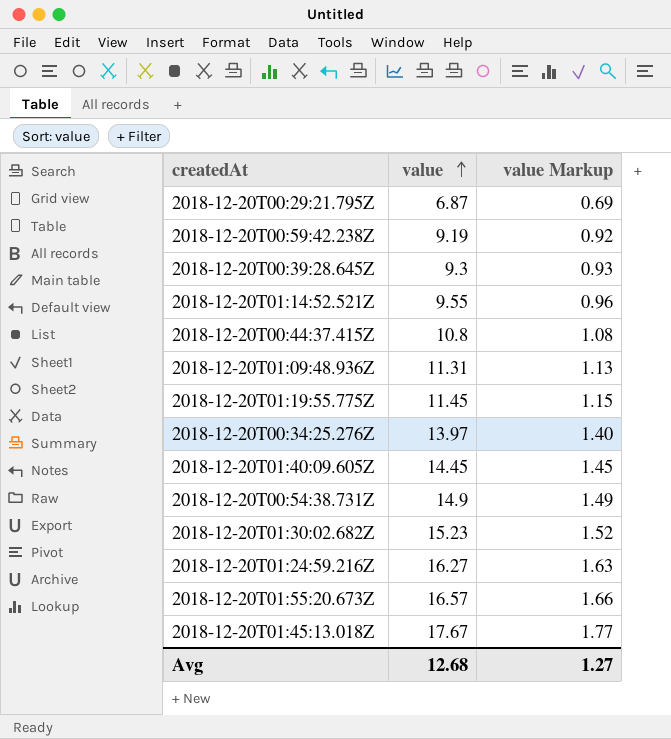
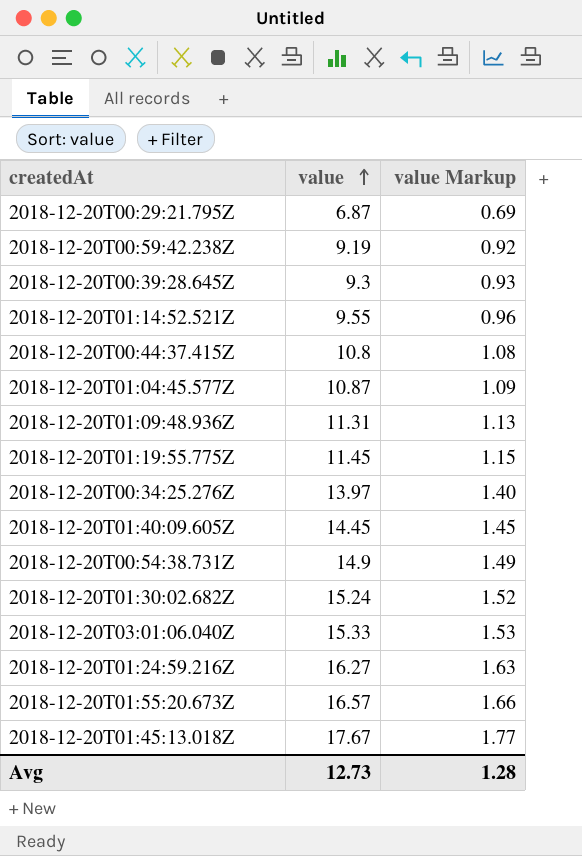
row 2018-12-20T01:04:45.577Z: none -> 10.87 | 1.09
2018-12-20T01:30:02.682Z | value: 15.23 -> 15.24
row 2018-12-20T03:01:06.040Z: none -> 15.33 | 1.53
Avg | value: 12.68 -> 12.73
Avg | value Markup: 1.27 -> 1.28

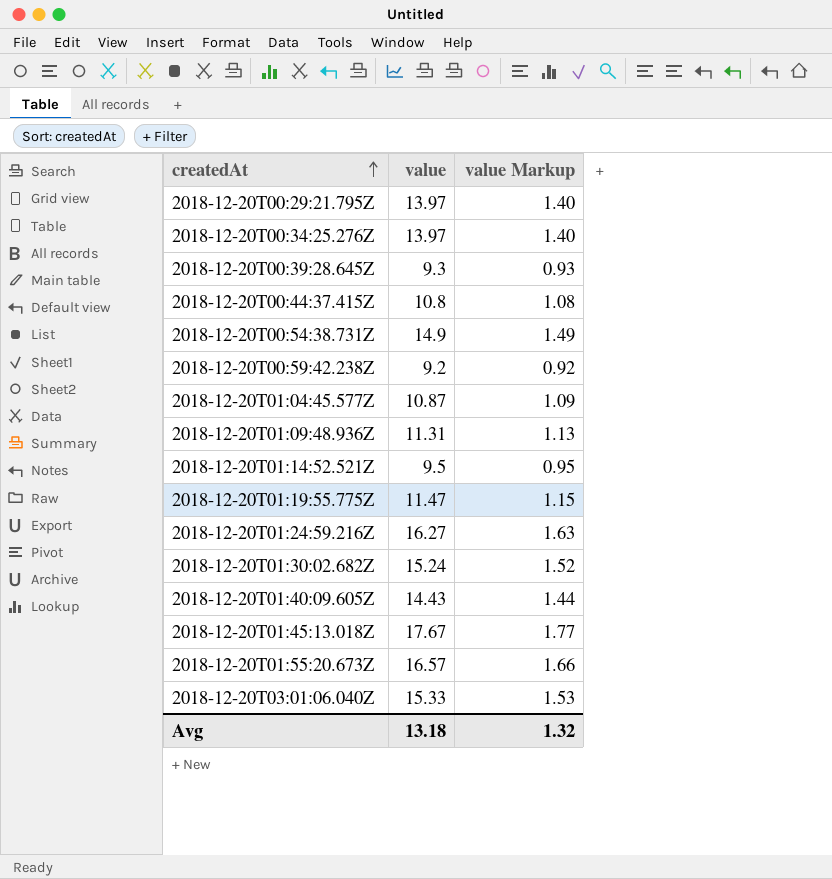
row order: value ascending -> createdAt ascending
2018-12-20T00:29:21.795Z | value: 6.87 -> 13.97
2018-12-20T00:29:21.795Z | value Markup: 0.69 -> 1.40
2018-12-20T00:59:42.238Z | value: 9.19 -> 9.2
2018-12-20T01:14:52.521Z | value: 9.55 -> 9.5
2018-12-20T01:14:52.521Z | value Markup: 0.96 -> 0.95
2018-12-20T01:19:55.775Z | value: 11.45 -> 11.47
2018-12-20T01:40:09.605Z | value: 14.45 -> 14.43
2018-12-20T01:40:09.605Z | value Markup: 1.45 -> 1.44
Avg | value: 12.73 -> 13.18
Avg | value Markup: 1.28 -> 1.32

